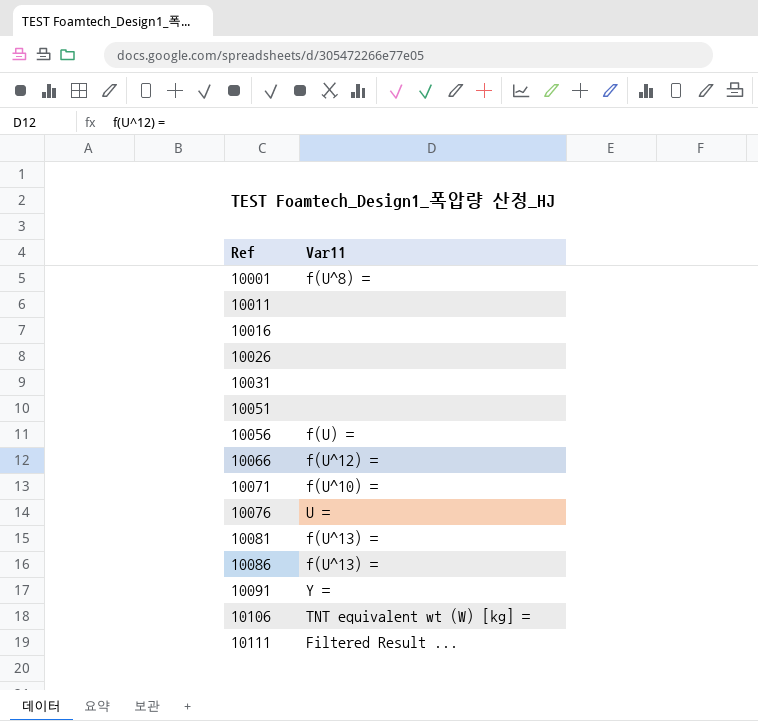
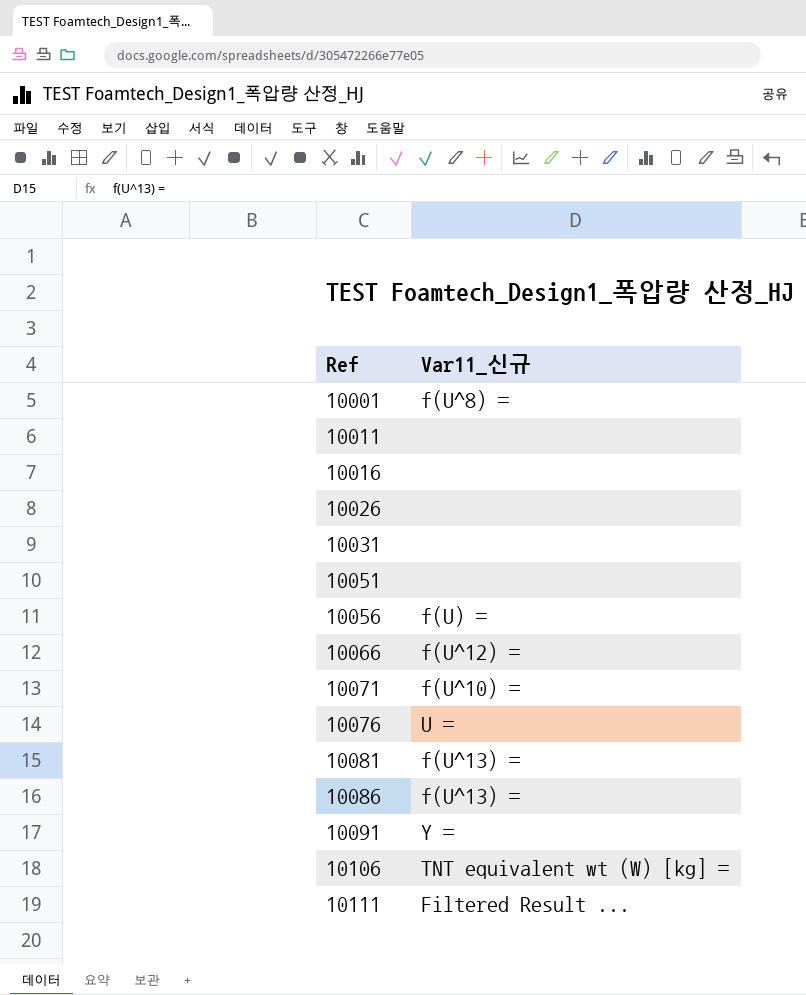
column name: Var11 -> Var11_신규

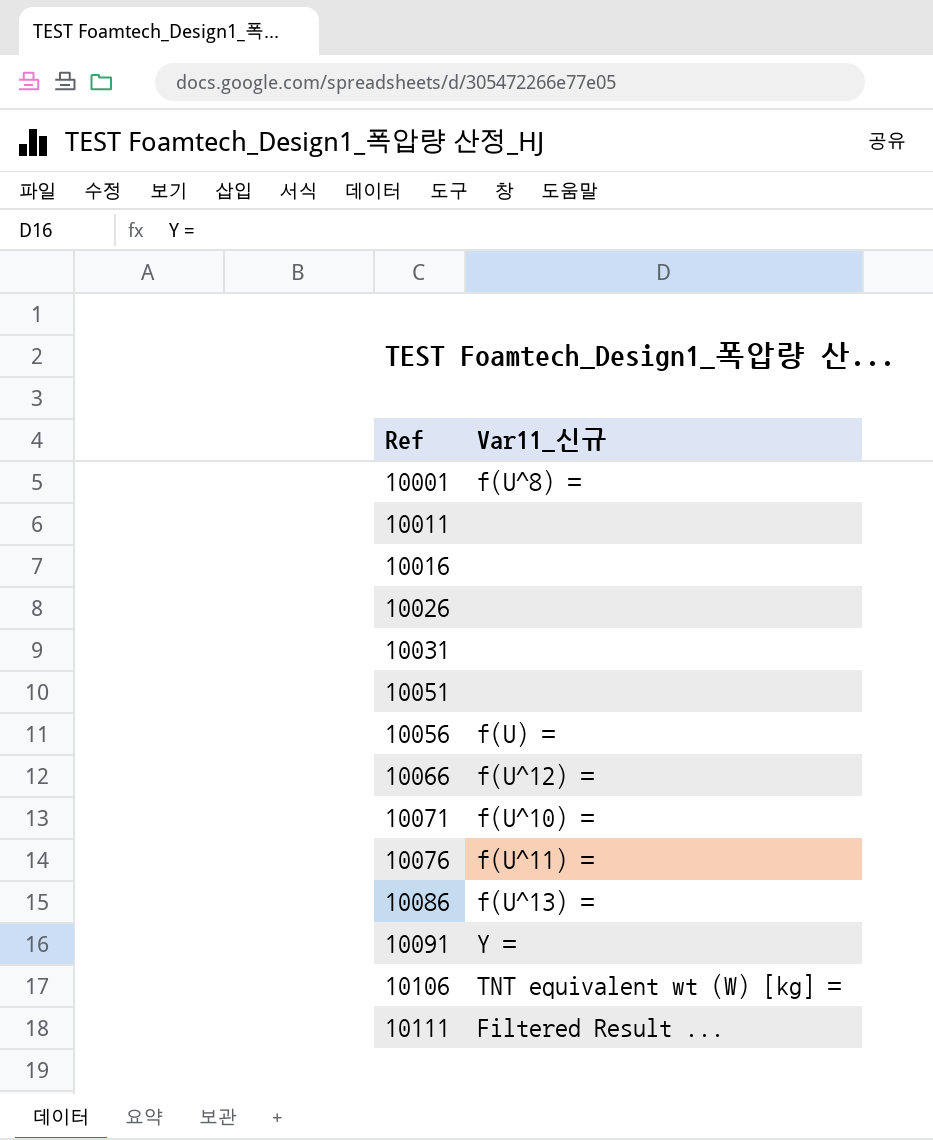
row 10081: f(U^13) = -> none
10076 | Var11_신규: U = -> f(U^11) =

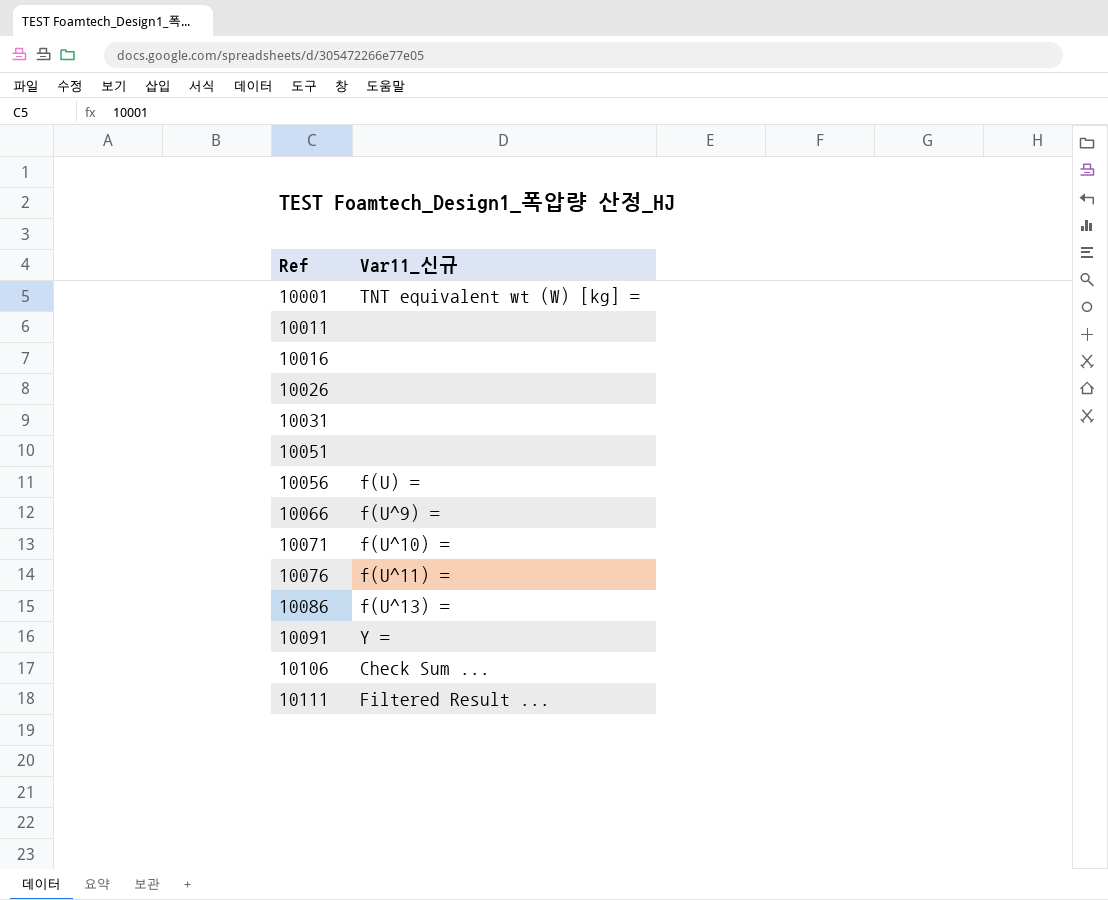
10001 | Var11_신규: f(U^8) = -> TNT equivalent wt (W) [kg] =
10066 | Var11_신규: f(U^12) = -> f(U^9) =
10106 | Var11_신규: TNT equivalent wt (W) [kg] = -> Check Sum ...

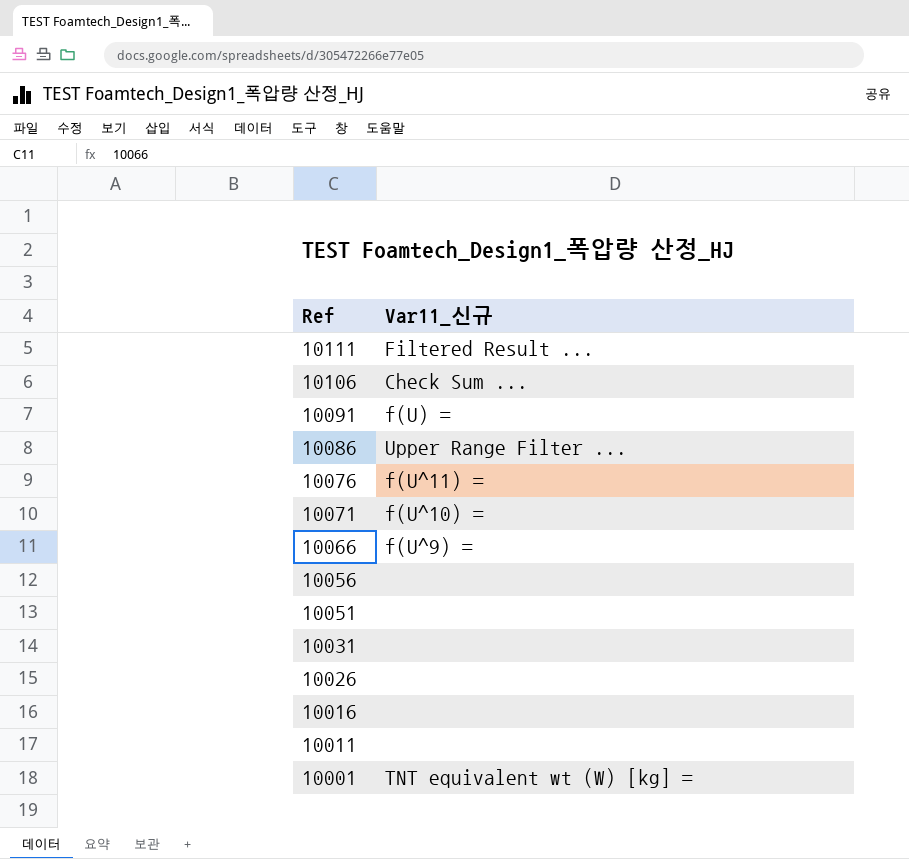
row order: Ref ascending -> Ref descending
10091 | Var11_신규: Y = -> f(U) =
10086 | Var11_신규: f(U^13) = -> Upper Range Filter ...
10056 | Var11_신규: f(U) = -> none

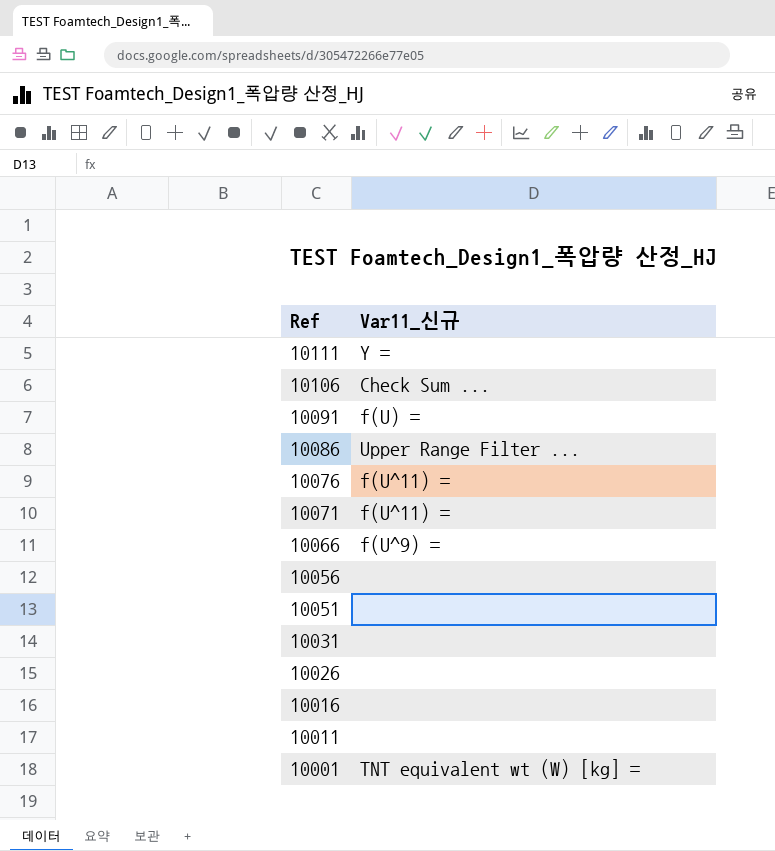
10111 | Var11_신규: Filtered Result ... -> Y =
10071 | Var11_신규: f(U^10) = -> f(U^11) =

